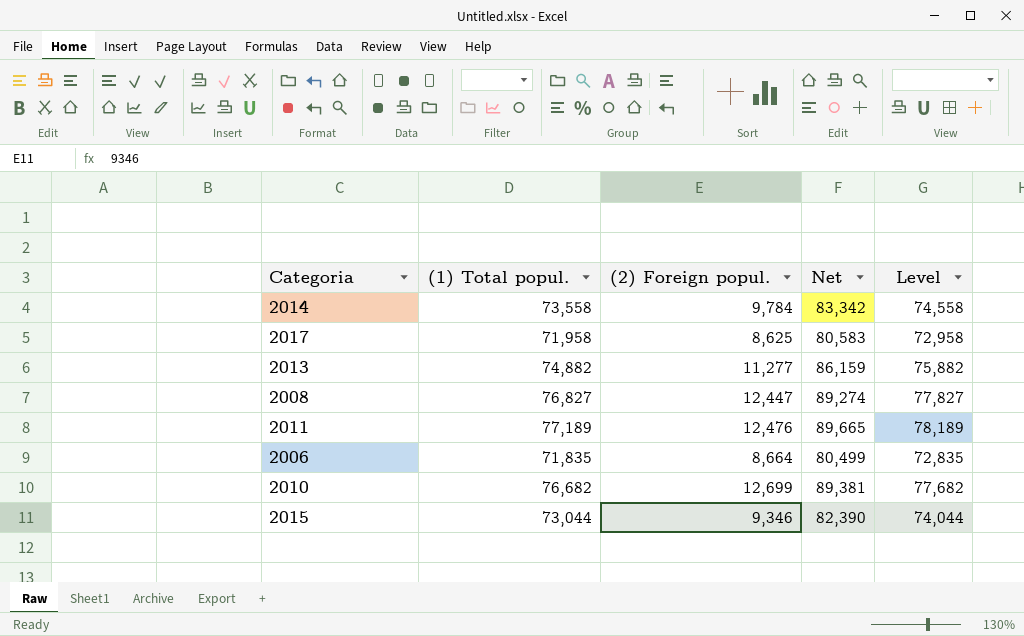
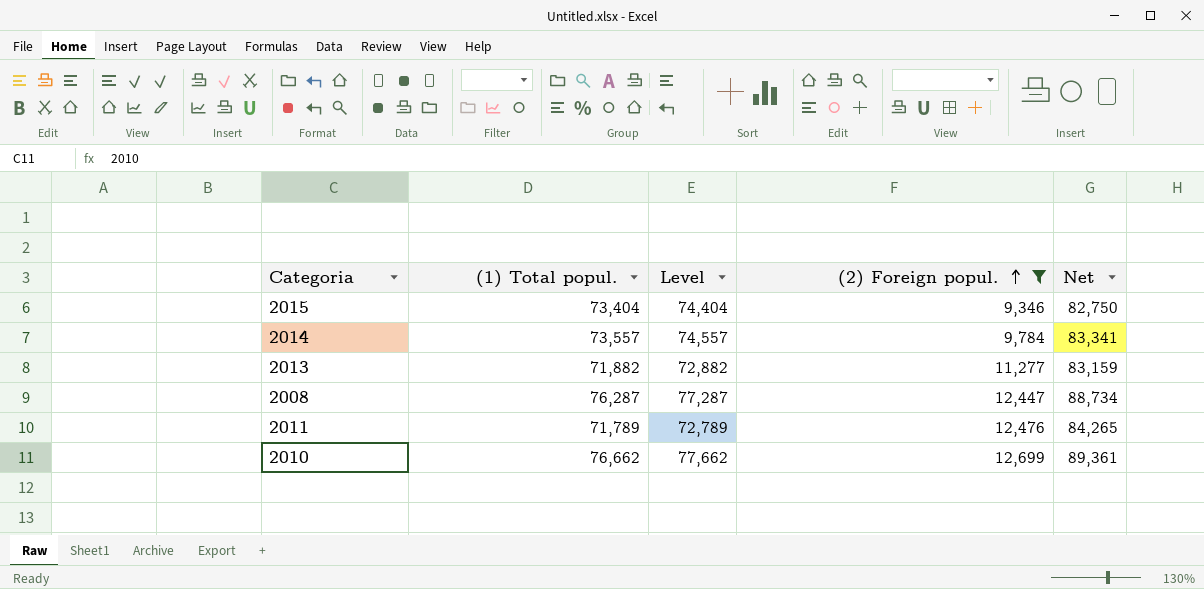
filter: none -> (2) Foreign popul. >= 9,346
row order: none -> (2) Foreign popul. ascending
column Level | position: 5 -> 3
2015 | (1) Total popul.: 73,044 -> 73,404
2015 | Level: 74,044 -> 74,404
2015 | Net: 82,390 -> 82,750
2014 | (1) Total popul.: 73,558 -> 73,557
2014 | Level: 74,558 -> 74,557
2014 | Net: 83,342 -> 83,341
2013 | (1) Total popul.: 74,882 -> 71,882
2013 | Level: 75,882 -> 72,882
2013 | Net: 86,159 -> 83,159
2008 | (1) Total popul.: 76,827 -> 76,287
2008 | Level: 77,827 -> 77,287
2008 | Net: 89,274 -> 88,734
2011 | (1) Total popul.: 77,189 -> 71,789
2011 | Level: 78,189 -> 72,789
2011 | Net: 89,665 -> 84,265
2010 | (1) Total popul.: 76,682 -> 76,662
2010 | Level: 77,682 -> 77,662
2010 | Net: 89,381 -> 89,361

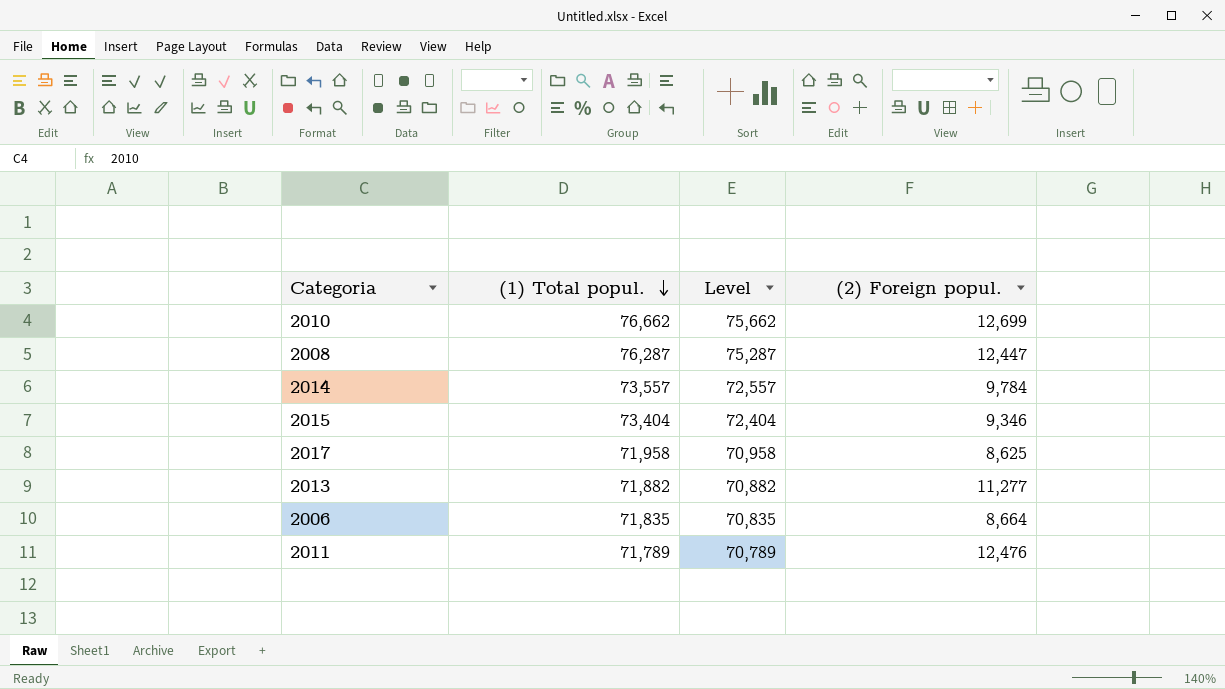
filter: (2) Foreign popul. >= 9,346 -> none
row order: (2) Foreign popul. ascending -> (1) Total popul. descending
column Net | formula: [(1) Total popul.] + [(2) Foreign popul.] -> none
column Level | formula: [(1) Total popul.] + 1000 -> [(1) Total popul.] - 1000

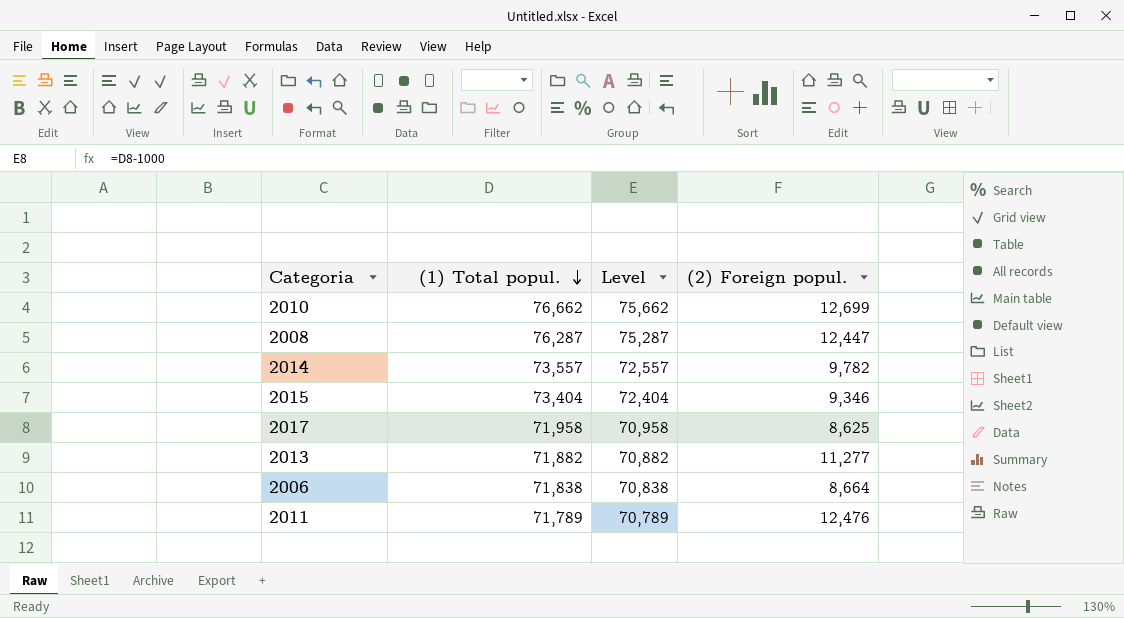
2014 | (2) Foreign popul.: 9,784 -> 9,782
2006 | (1) Total popul.: 71,835 -> 71,838
2006 | Level: 70,835 -> 70,838

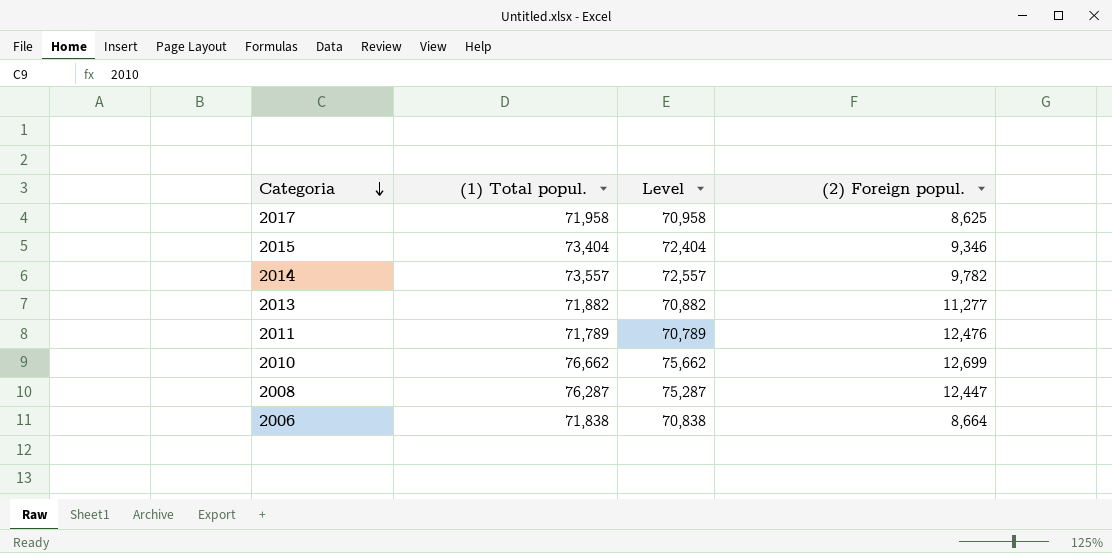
row order: (1) Total popul. descending -> Categoria descending

